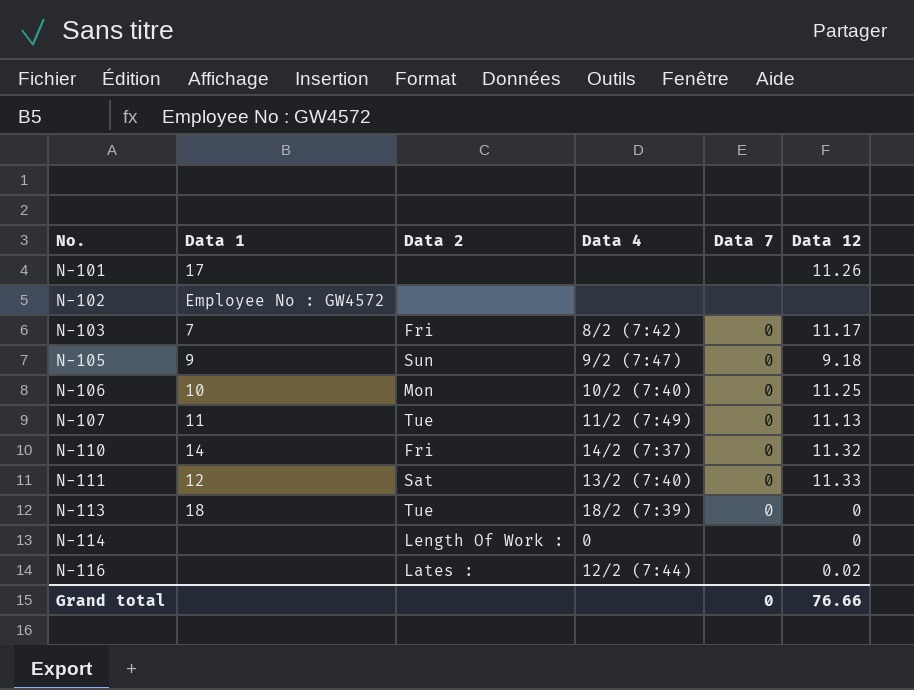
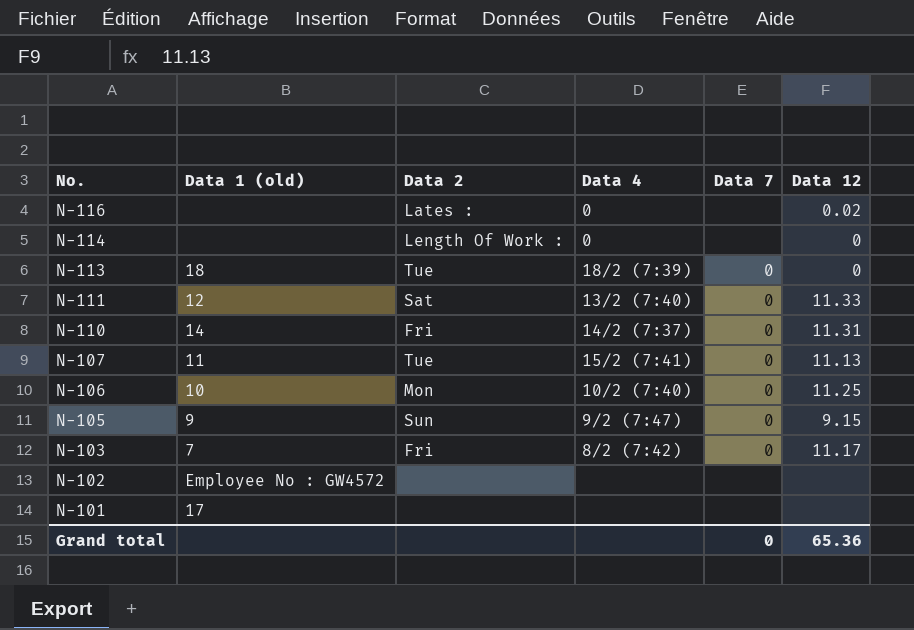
row order: No. ascending -> No. descending
column name: Data 1 -> Data 1 (old)
N-116 | Data 4: 12/2 (7:44) -> 0
N-110 | Data 12: 11.32 -> 11.31
N-107 | Data 4: 11/2 (7:49) -> 15/2 (7:41)
N-105 | Data 12: 9.18 -> 9.15
N-101 | Data 12: 11.26 -> none
Grand total | Data 12: 76.66 -> 65.36

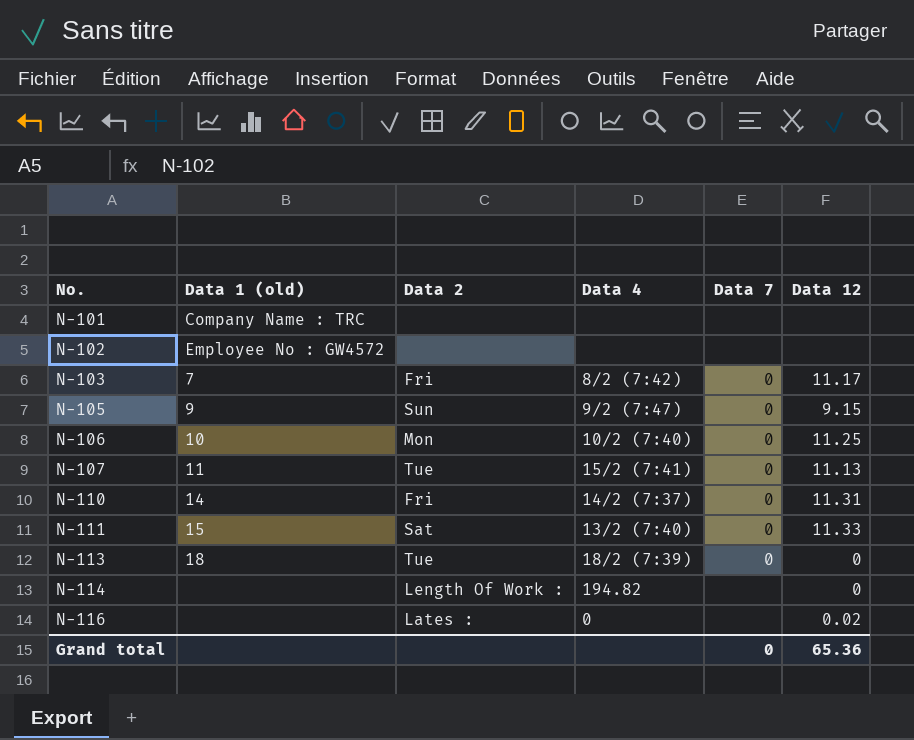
row order: No. descending -> No. ascending
N-101 | Data 1 (old): 17 -> Company Name : TRC
N-111 | Data 1 (old): 12 -> 15
N-114 | Data 4: 0 -> 194.82

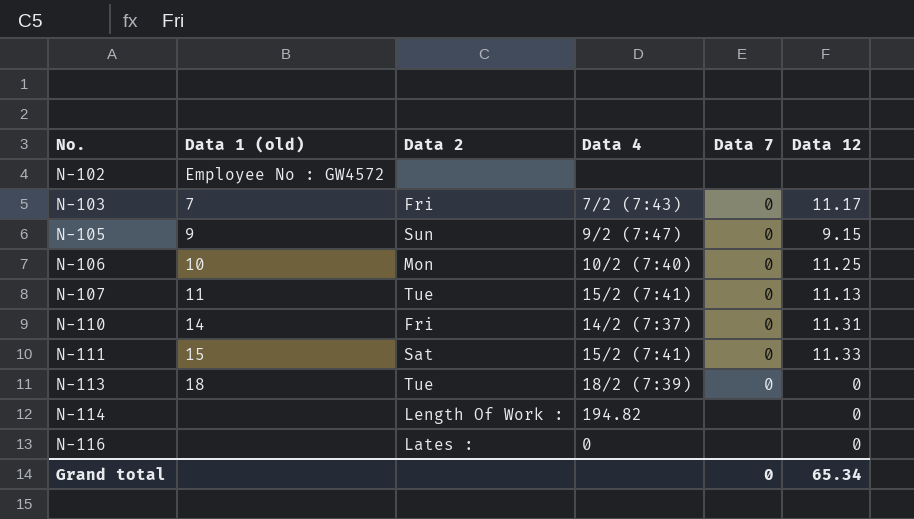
row N-101: Company Name : TRC | none | none | none | none -> none
N-103 | Data 4: 8/2 (7:42) -> 7/2 (7:43)
N-111 | Data 4: 13/2 (7:40) -> 15/2 (7:41)
N-116 | Data 12: 0.02 -> 0
Grand total | Data 12: 65.36 -> 65.34

